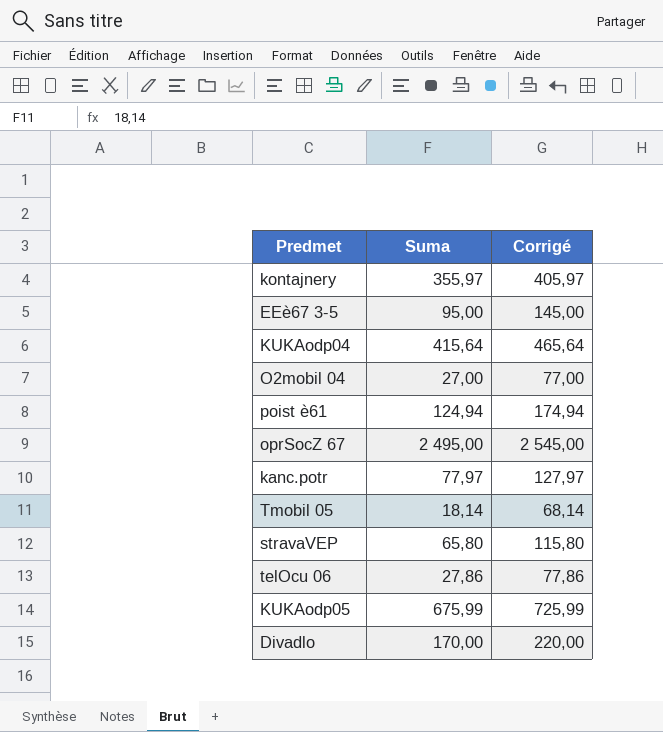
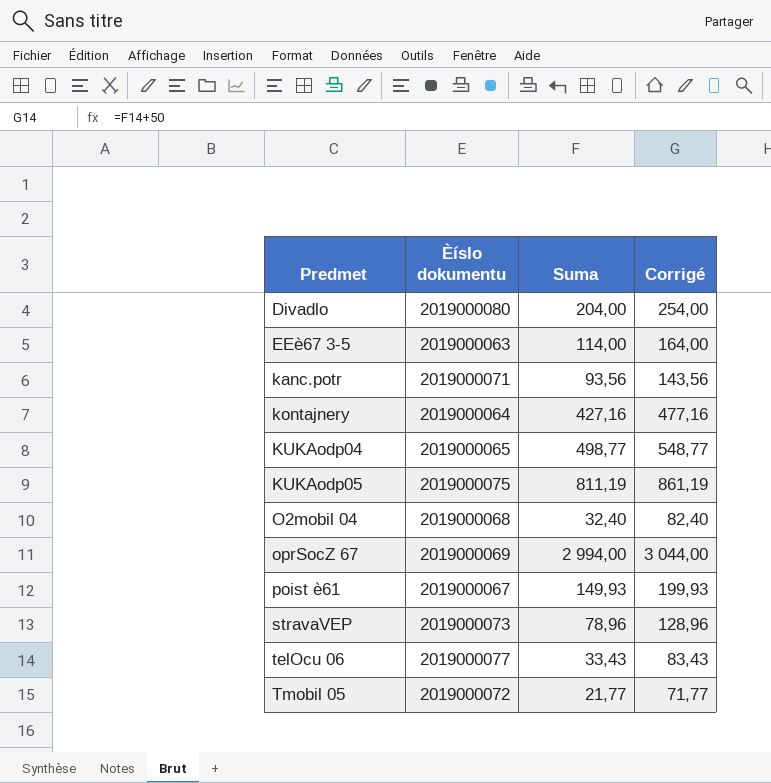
row order: none -> Predmet ascending
column Èíslo dokumentu | position: none -> 2
Divadlo | Suma: 170,00 -> 204,00
Divadlo | Corrigé: 220,00 -> 254,00
EEè67 3-5 | Suma: 95,00 -> 114,00
EEè67 3-5 | Corrigé: 145,00 -> 164,00
kanc.potr | Suma: 77,97 -> 93,56
kanc.potr | Corrigé: 127,97 -> 143,56
kontajnery | Suma: 355,97 -> 427,16
kontajnery | Corrigé: 405,97 -> 477,16
KUKAodp04 | Suma: 415,64 -> 498,77
KUKAodp04 | Corrigé: 465,64 -> 548,77
KUKAodp05 | Suma: 675,99 -> 811,19
KUKAodp05 | Corrigé: 725,99 -> 861,19
O2mobil 04 | Suma: 27,00 -> 32,40
O2mobil 04 | Corrigé: 77,00 -> 82,40
oprSocZ 67 | Suma: 2 495,00 -> 2 994,00
oprSocZ 67 | Corrigé: 2 545,00 -> 3 044,00
poist è61 | Suma: 124,94 -> 149,93
poist è61 | Corrigé: 174,94 -> 199,93
stravaVEP | Suma: 65,80 -> 78,96
stravaVEP | Corrigé: 115,80 -> 128,96
telOcu 06 | Suma: 27,86 -> 33,43
telOcu 06 | Corrigé: 77,86 -> 83,43
Tmobil 05 | Suma: 18,14 -> 21,77
Tmobil 05 | Corrigé: 68,14 -> 71,77

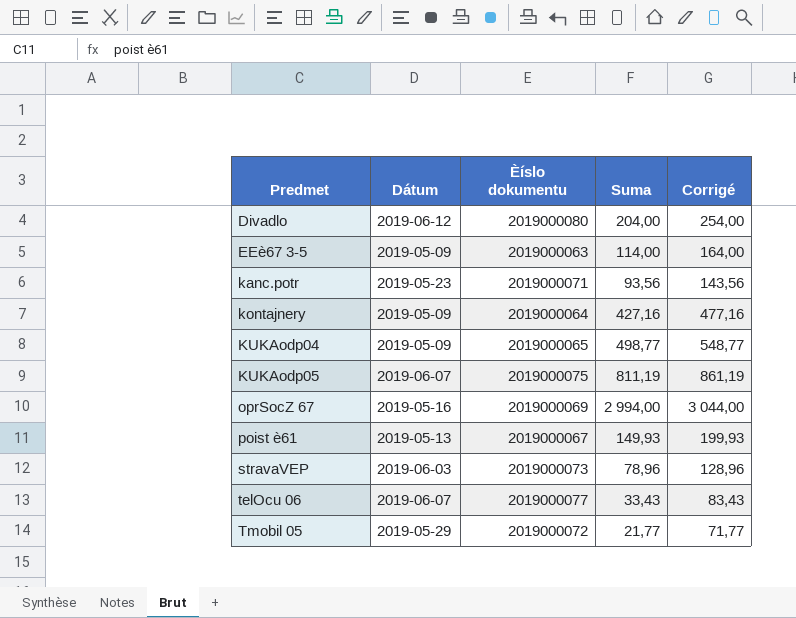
column Dátum | position: none -> 2
row O2mobil 04: 2019000068 | 32,40 | 82,40 -> none

